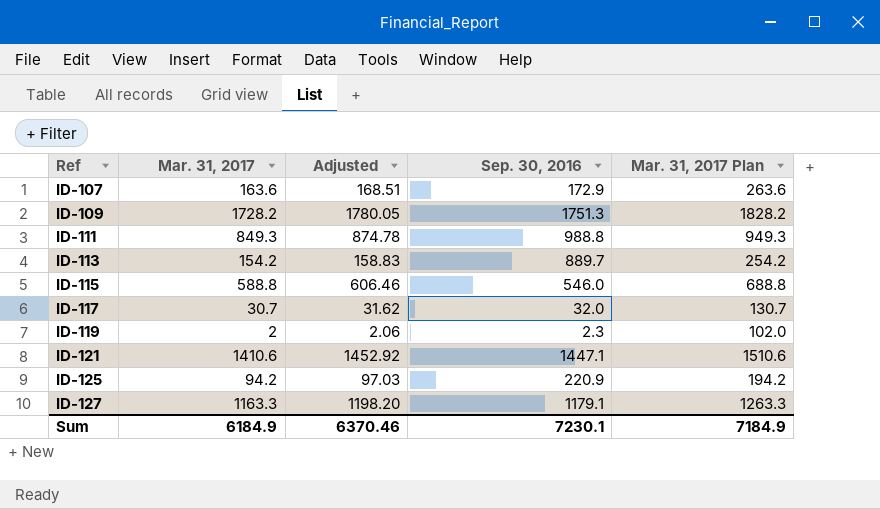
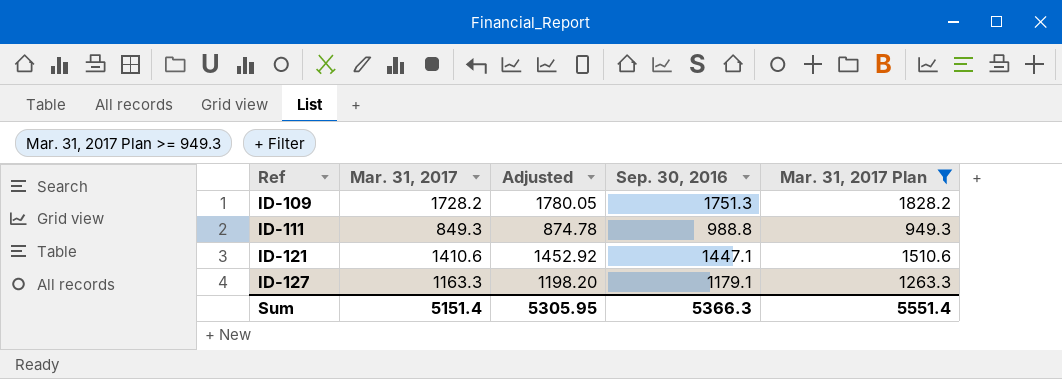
filter: none -> Mar. 31, 2017 Plan >= 949.3
Sum | Mar. 31, 2017: 6184.9 -> 5151.4
Sum | Adjusted: 6370.46 -> 5305.95
Sum | Sep. 30, 2016: 7230.1 -> 5366.3
Sum | Mar. 31, 2017 Plan: 7184.9 -> 5551.4

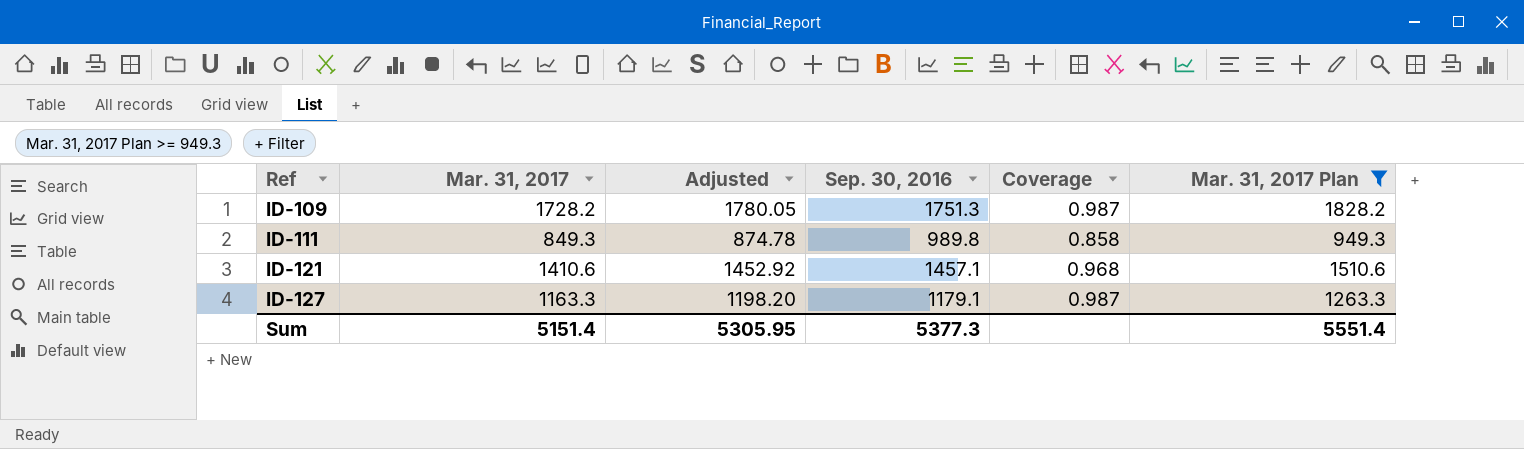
column Coverage | formula: none -> [Mar. 31, 2017] / [Sep. 30, 2016]
ID-111 | Sep. 30, 2016: 988.8 -> 989.8
ID-121 | Sep. 30, 2016: 1447.1 -> 1457.1
Sum | Sep. 30, 2016: 5366.3 -> 5377.3

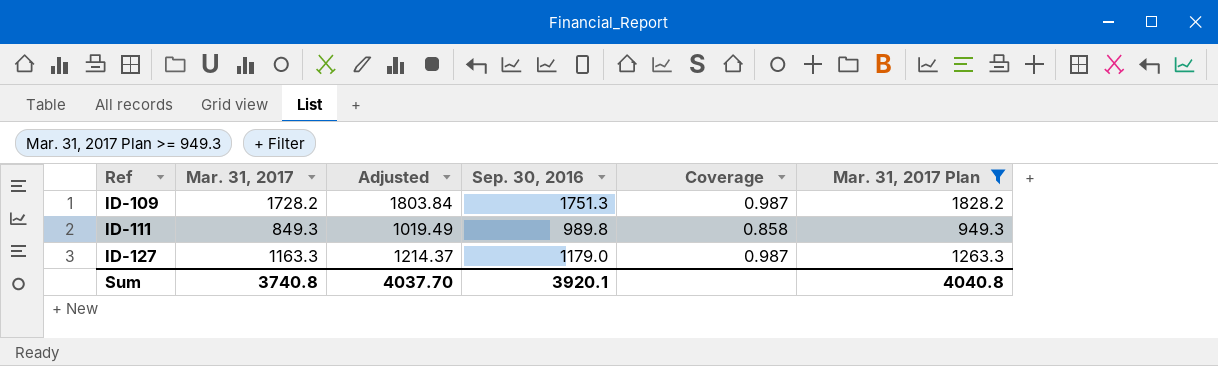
column Adjusted | formula: [Mar. 31, 2017] * 1.03 -> [Sep. 30, 2016] * 1.03
row ID-121: 1410.6 | 1452.92 | 1457.1 | 0.968 | 1510.6 -> none
ID-127 | Sep. 30, 2016: 1179.1 -> 1179.0
Sum | Mar. 31, 2017: 5151.4 -> 3740.8
Sum | Adjusted: 5305.95 -> 4037.70
Sum | Sep. 30, 2016: 5377.3 -> 3920.1
Sum | Mar. 31, 2017 Plan: 5551.4 -> 4040.8

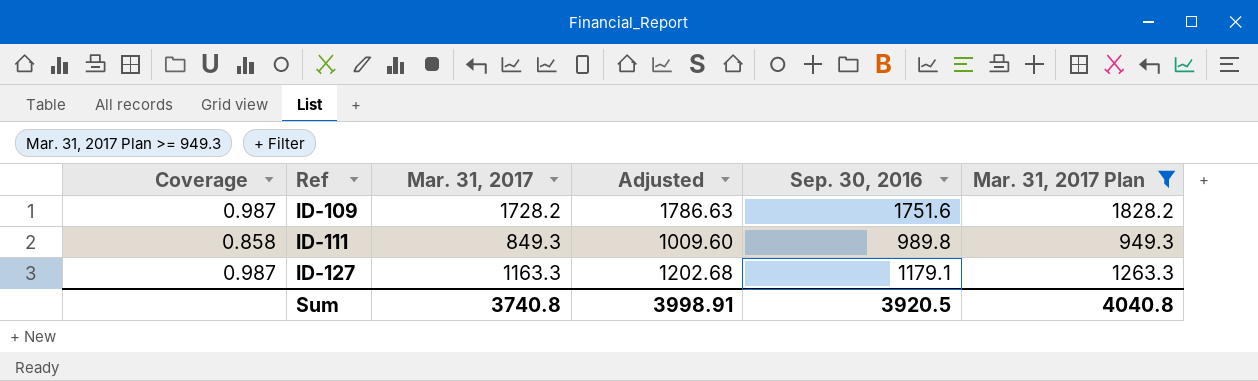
column Coverage | position: 5 -> 1
column Adjusted | formula: [Sep. 30, 2016] * 1.03 -> [Sep. 30, 2016] * 1.02
ID-109 | Sep. 30, 2016: 1751.3 -> 1751.6
ID-127 | Sep. 30, 2016: 1179.0 -> 1179.1
Sum | Adjusted: 4037.70 -> 3998.91
Sum | Sep. 30, 2016: 3920.1 -> 3920.5

